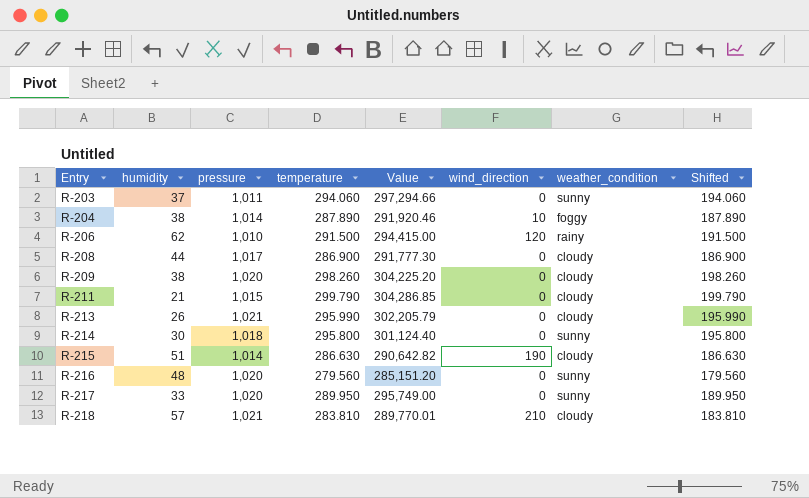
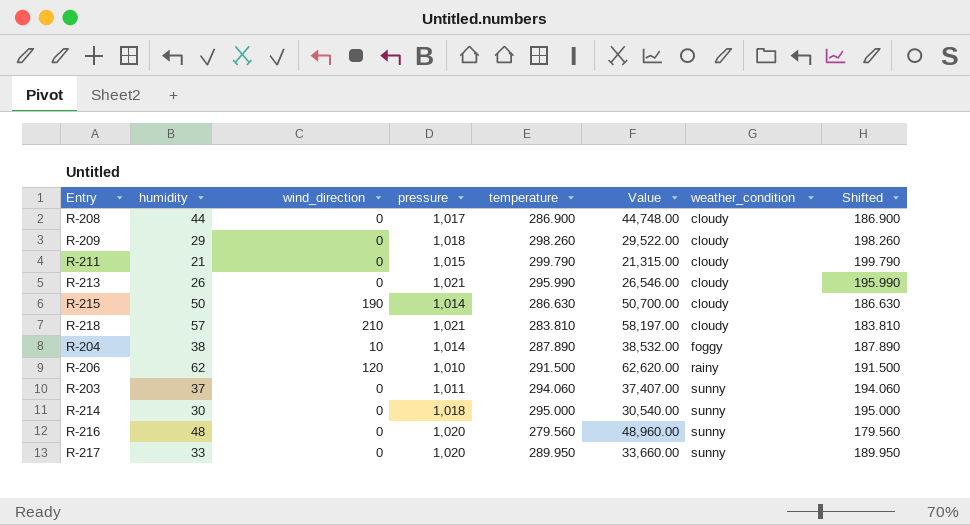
row order: Entry ascending -> weather_condition ascending
column wind_direction | position: 6 -> 3
column Value | formula: [pressure] * [temperature] -> [humidity] * [pressure]
R-209 | humidity: 38 -> 29
R-209 | pressure: 1,020 -> 1,018
R-215 | humidity: 51 -> 50
R-214 | temperature: 295.800 -> 295.000
R-214 | Shifted: 195.800 -> 195.000

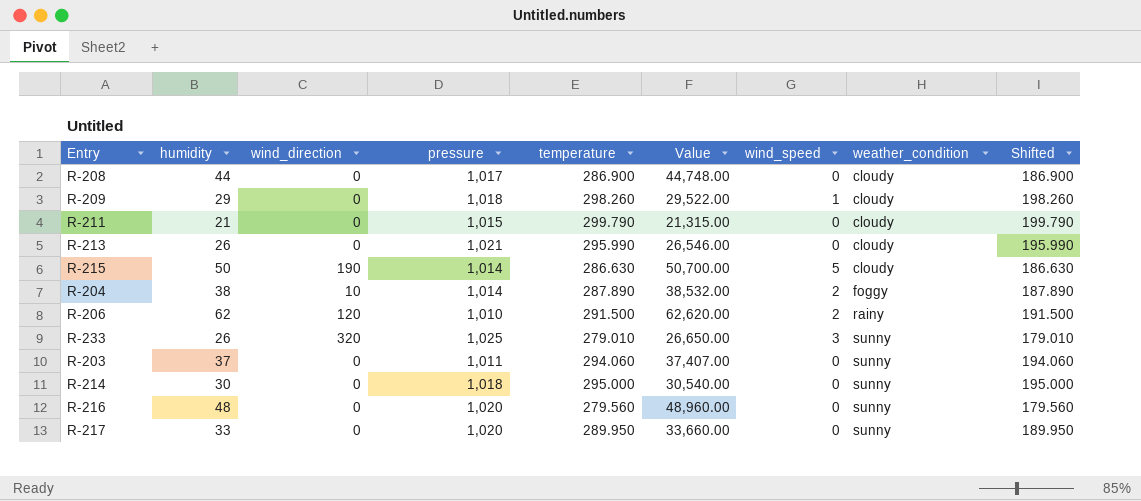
column wind_speed | position: none -> 7
row R-218: 57 | 210 | 1,021 | 283.810 | 58,197.00 | cloudy | 183.810 -> none
row R-233: none -> 26 | 320 | 1,025 | 279.010 | 26,650.00 | 3 | sunny | 179.010

